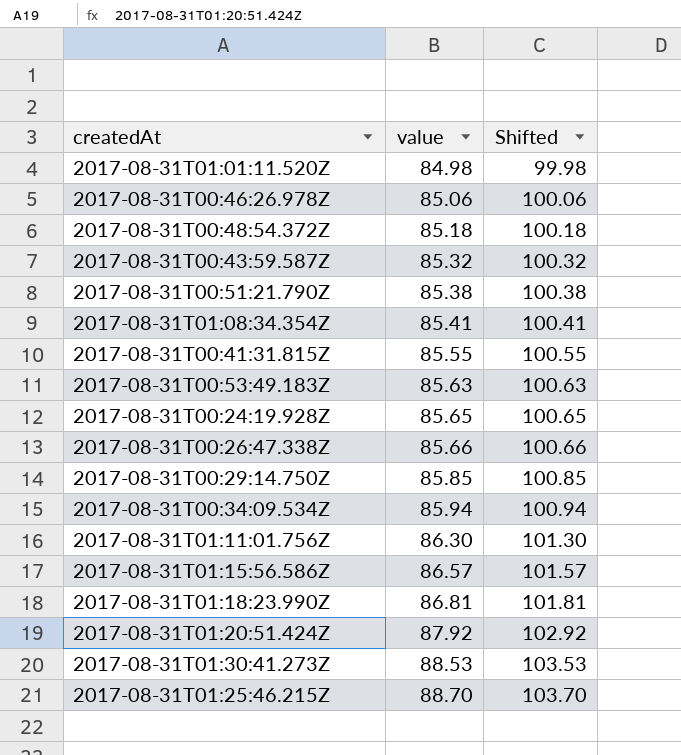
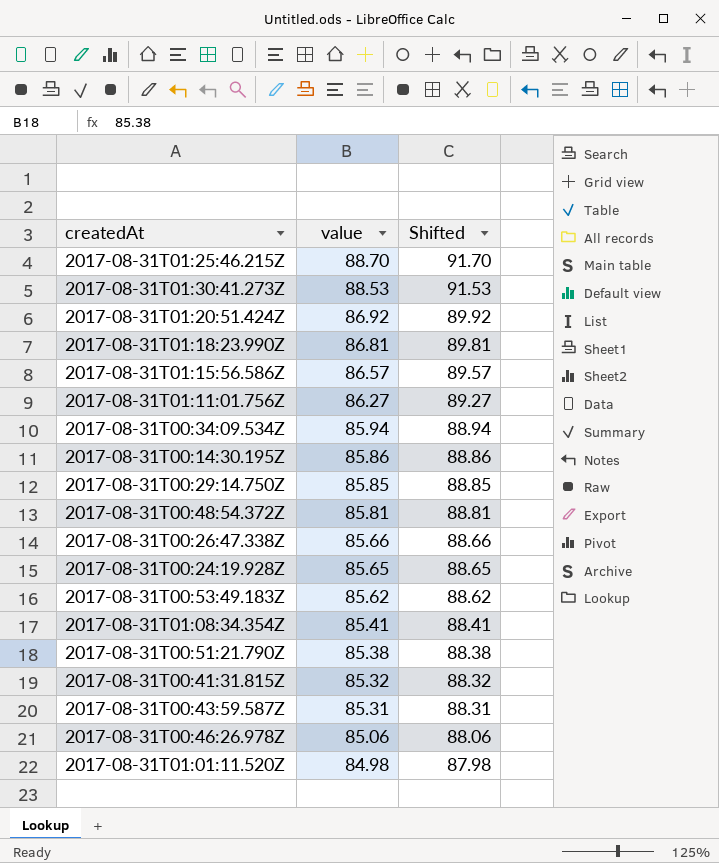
row order: value ascending -> value descending
column Shifted | formula: [value] + 15 -> [value] + 3
2017-08-31T01:20:51.424Z | value: 87.92 -> 86.92
2017-08-31T01:11:01.756Z | value: 86.30 -> 86.27
row 2017-08-31T00:14:30.195Z: none -> 85.86 | 88.86
2017-08-31T00:48:54.372Z | value: 85.18 -> 85.81
2017-08-31T00:53:49.183Z | value: 85.63 -> 85.62
2017-08-31T00:41:31.815Z | value: 85.55 -> 85.32
2017-08-31T00:43:59.587Z | value: 85.32 -> 85.31

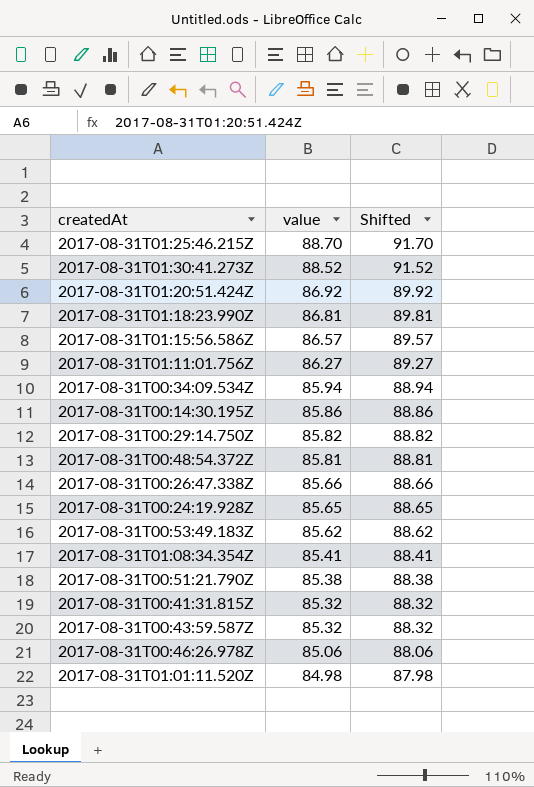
2017-08-31T01:30:41.273Z | value: 88.53 -> 88.52
2017-08-31T01:30:41.273Z | Shifted: 91.53 -> 91.52
2017-08-31T00:29:14.750Z | value: 85.85 -> 85.82
2017-08-31T00:29:14.750Z | Shifted: 88.85 -> 88.82
2017-08-31T00:43:59.587Z | value: 85.31 -> 85.32
2017-08-31T00:43:59.587Z | Shifted: 88.31 -> 88.32

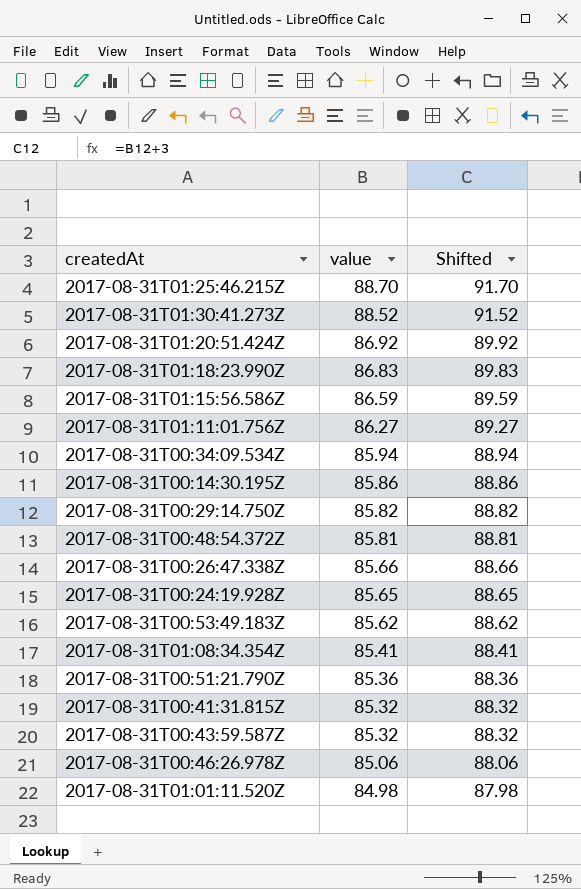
2017-08-31T01:18:23.990Z | value: 86.81 -> 86.83
2017-08-31T01:18:23.990Z | Shifted: 89.81 -> 89.83
2017-08-31T01:15:56.586Z | value: 86.57 -> 86.59
2017-08-31T01:15:56.586Z | Shifted: 89.57 -> 89.59
2017-08-31T00:51:21.790Z | value: 85.38 -> 85.36
2017-08-31T00:51:21.790Z | Shifted: 88.38 -> 88.36

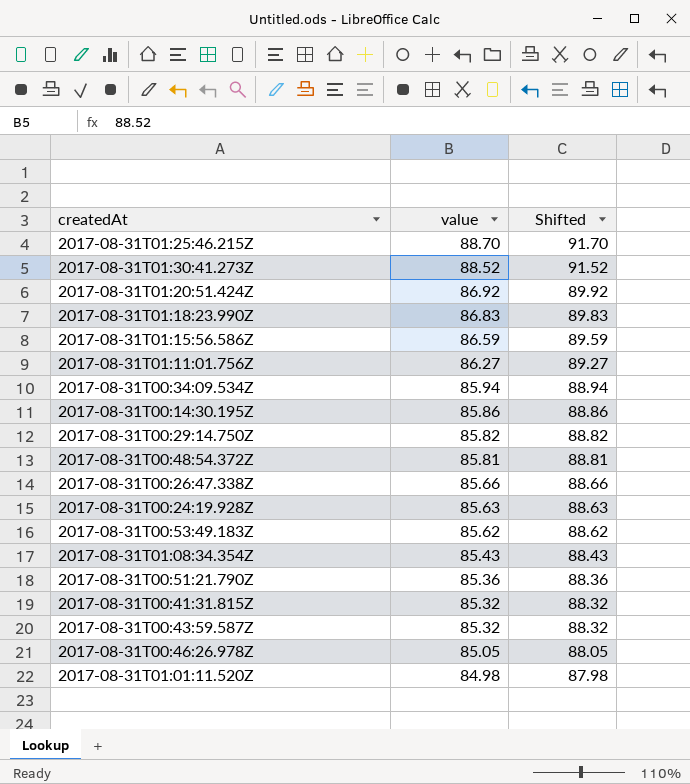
2017-08-31T00:24:19.928Z | value: 85.65 -> 85.63
2017-08-31T00:24:19.928Z | Shifted: 88.65 -> 88.63
2017-08-31T01:08:34.354Z | value: 85.41 -> 85.43
2017-08-31T01:08:34.354Z | Shifted: 88.41 -> 88.43
2017-08-31T00:46:26.978Z | value: 85.06 -> 85.05
2017-08-31T00:46:26.978Z | Shifted: 88.06 -> 88.05

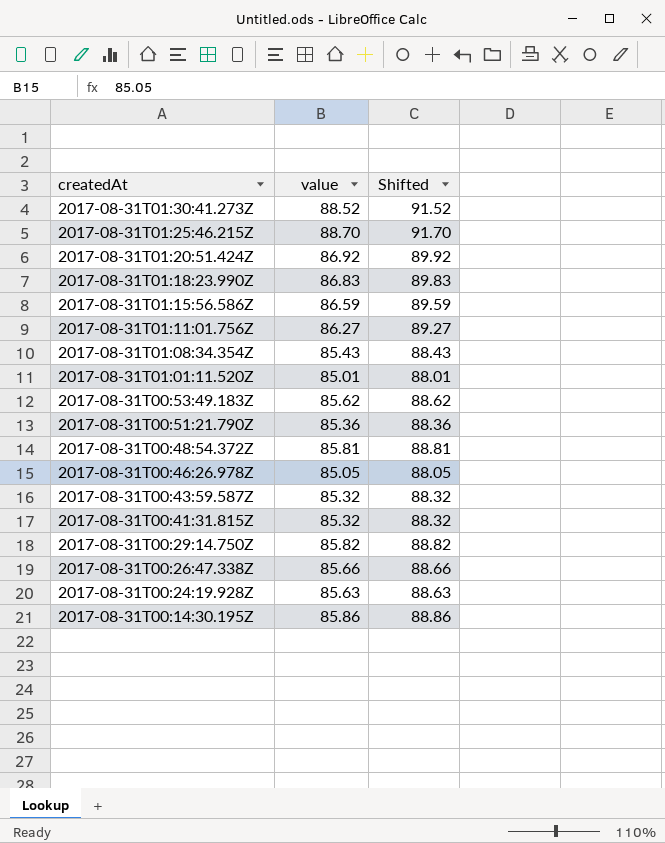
row order: value descending -> createdAt descending
row 2017-08-31T00:34:09.534Z: 85.94 | 88.94 -> none
2017-08-31T01:01:11.520Z | value: 84.98 -> 85.01
2017-08-31T01:01:11.520Z | Shifted: 87.98 -> 88.01

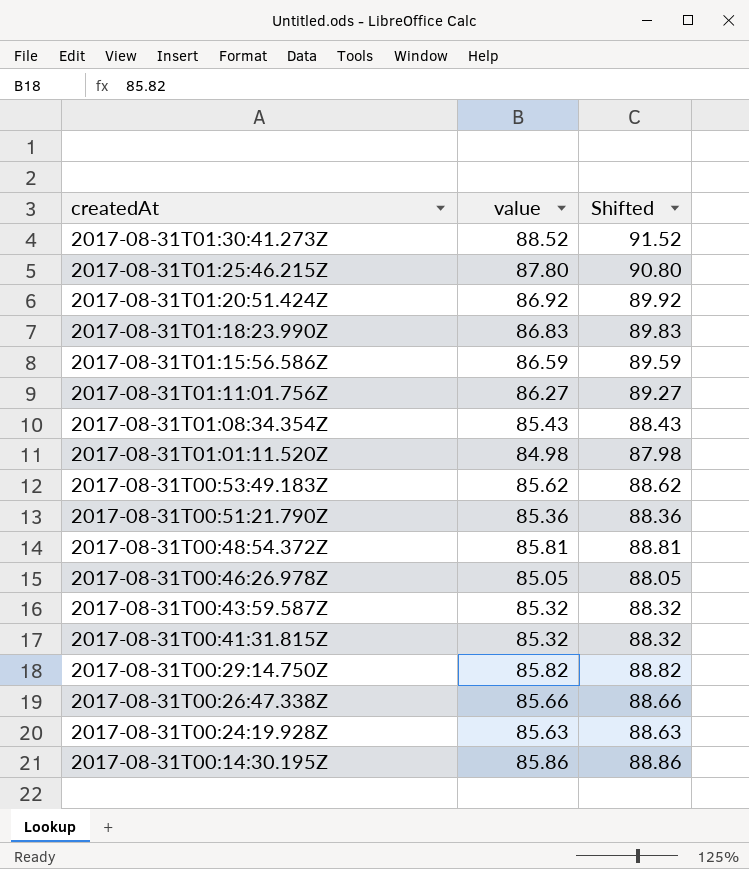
2017-08-31T01:25:46.215Z | value: 88.70 -> 87.80
2017-08-31T01:25:46.215Z | Shifted: 91.70 -> 90.80
2017-08-31T01:01:11.520Z | value: 85.01 -> 84.98
2017-08-31T01:01:11.520Z | Shifted: 88.01 -> 87.98

